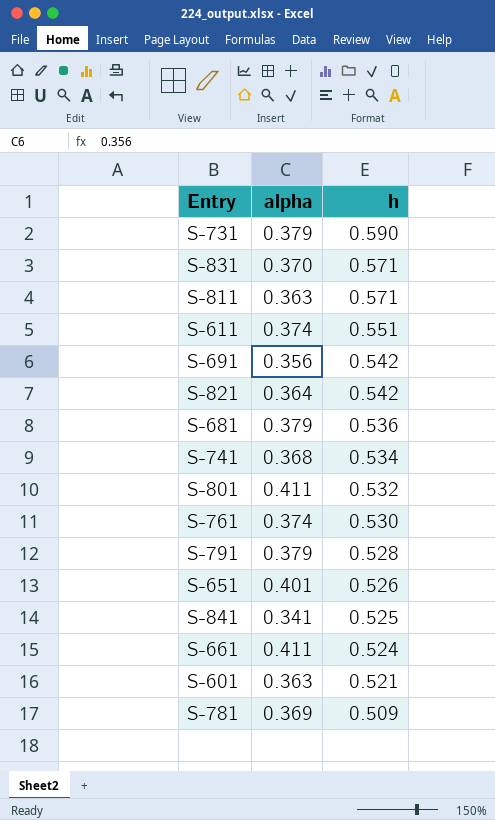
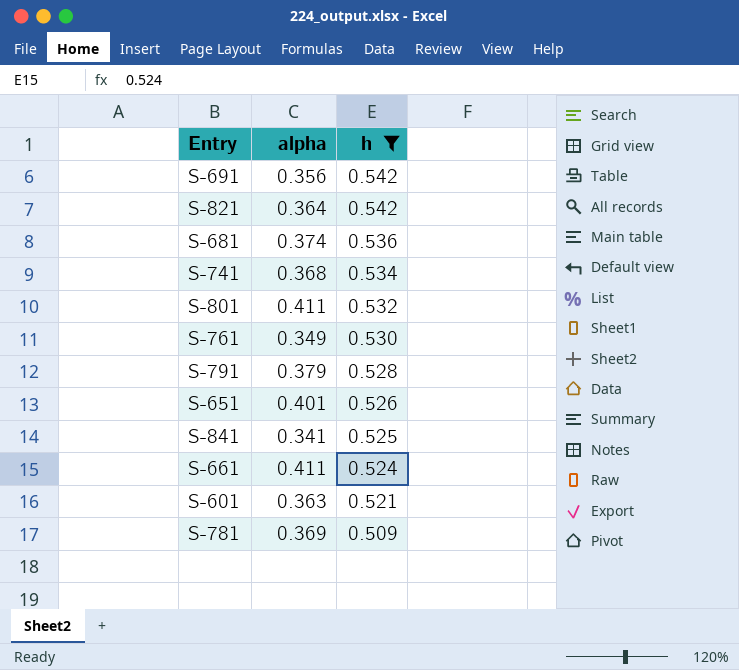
filter: none -> h <= 0.542
S-681 | alpha: 0.379 -> 0.374
S-761 | alpha: 0.374 -> 0.349

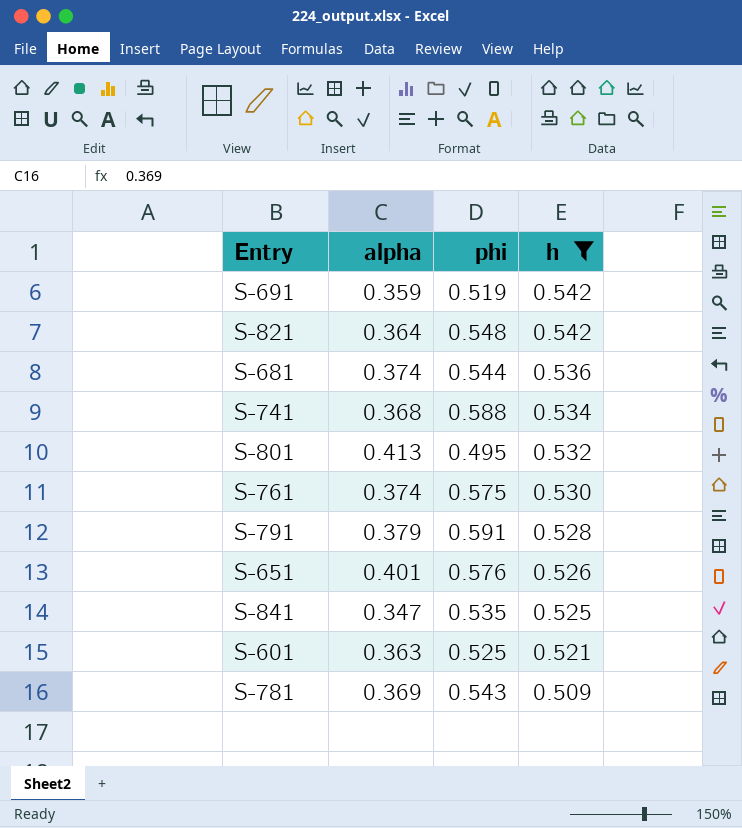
column phi | position: none -> 3
row S-661: 0.411 | 0.524 -> none
S-691 | alpha: 0.356 -> 0.359
S-801 | alpha: 0.411 -> 0.413
S-761 | alpha: 0.349 -> 0.374
S-841 | alpha: 0.341 -> 0.347

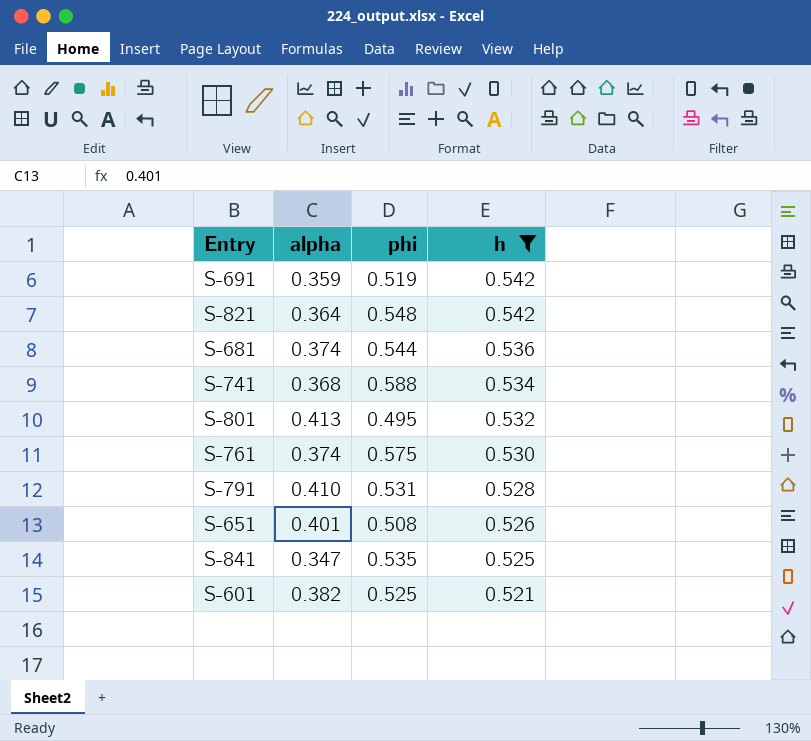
row S-781: 0.369 | 0.543 | 0.509 -> none
S-791 | alpha: 0.379 -> 0.410
S-791 | phi: 0.591 -> 0.531
S-651 | phi: 0.576 -> 0.508
S-601 | alpha: 0.363 -> 0.382

